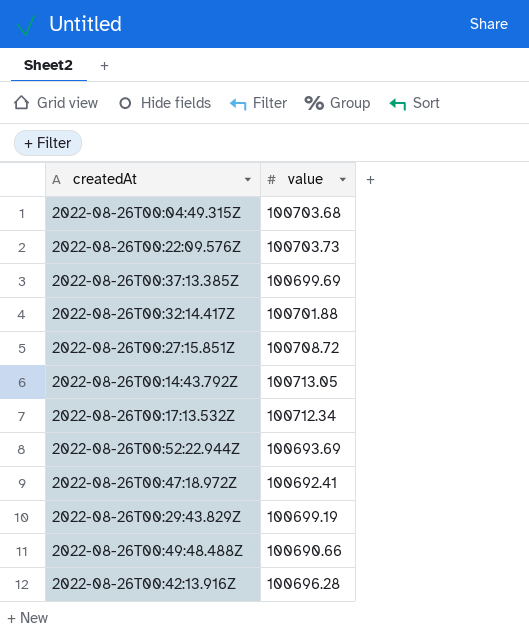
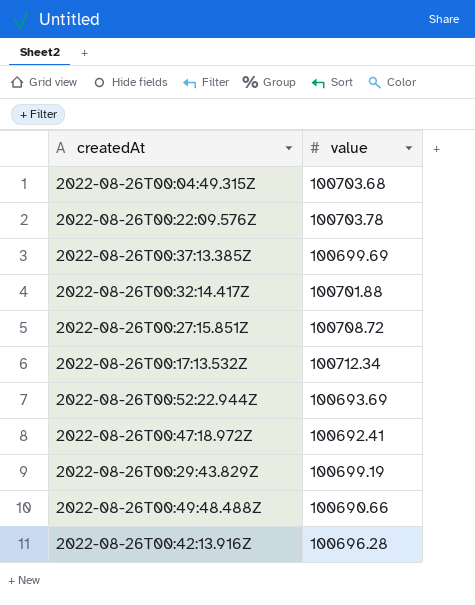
row 2022-08-26T00:14:43.792Z: 100713.05 -> none
2022-08-26T00:22:09.576Z | value: 100703.73 -> 100703.78

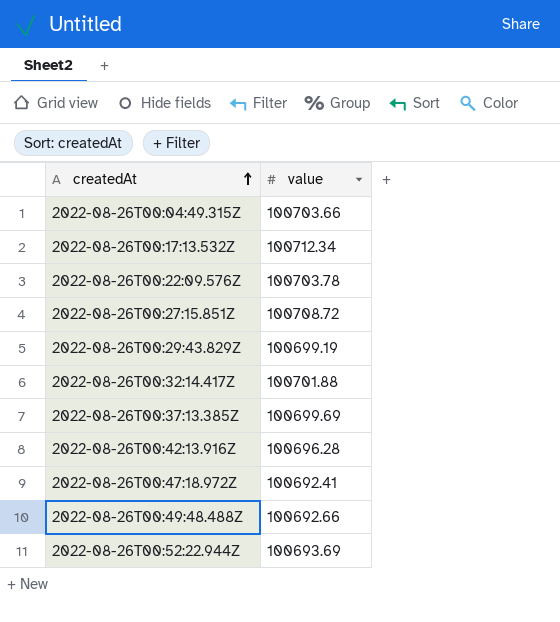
row order: none -> createdAt ascending
2022-08-26T00:04:49.315Z | value: 100703.68 -> 100703.66
2022-08-26T00:49:48.488Z | value: 100690.66 -> 100692.66

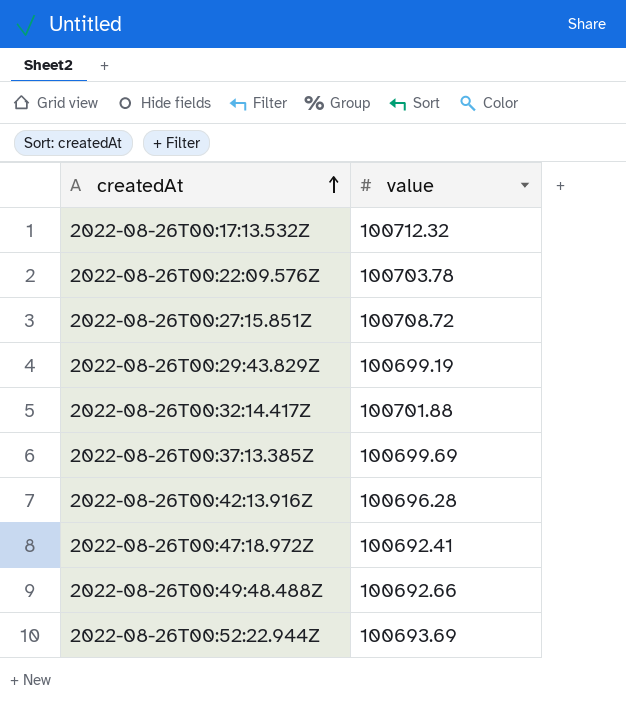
row 2022-08-26T00:04:49.315Z: 100703.66 -> none
2022-08-26T00:17:13.532Z | value: 100712.34 -> 100712.32

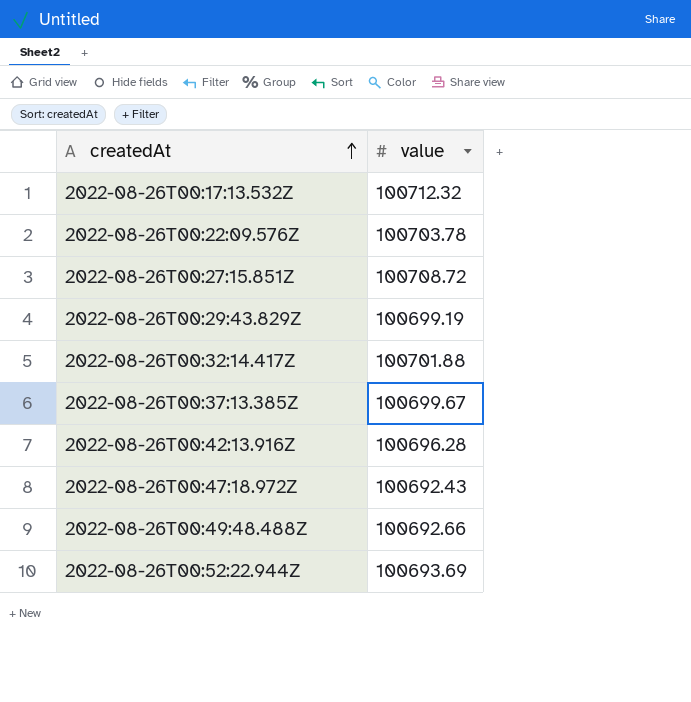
2022-08-26T00:37:13.385Z | value: 100699.69 -> 100699.67
2022-08-26T00:47:18.972Z | value: 100692.41 -> 100692.43

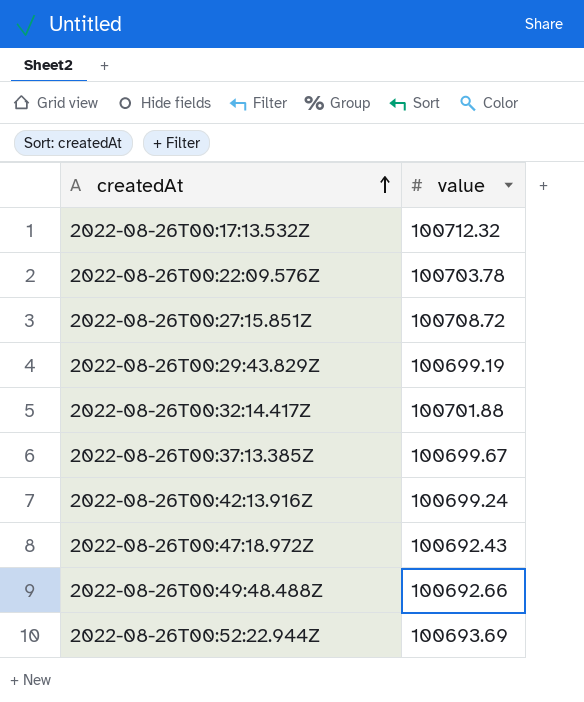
2022-08-26T00:42:13.916Z | value: 100696.28 -> 100699.24

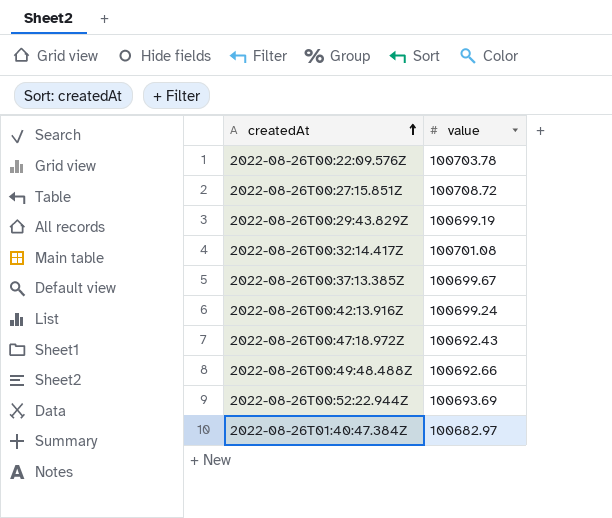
row 2022-08-26T00:17:13.532Z: 100712.32 -> none
2022-08-26T00:32:14.417Z | value: 100701.88 -> 100701.08
row 2022-08-26T01:40:47.384Z: none -> 100682.97

